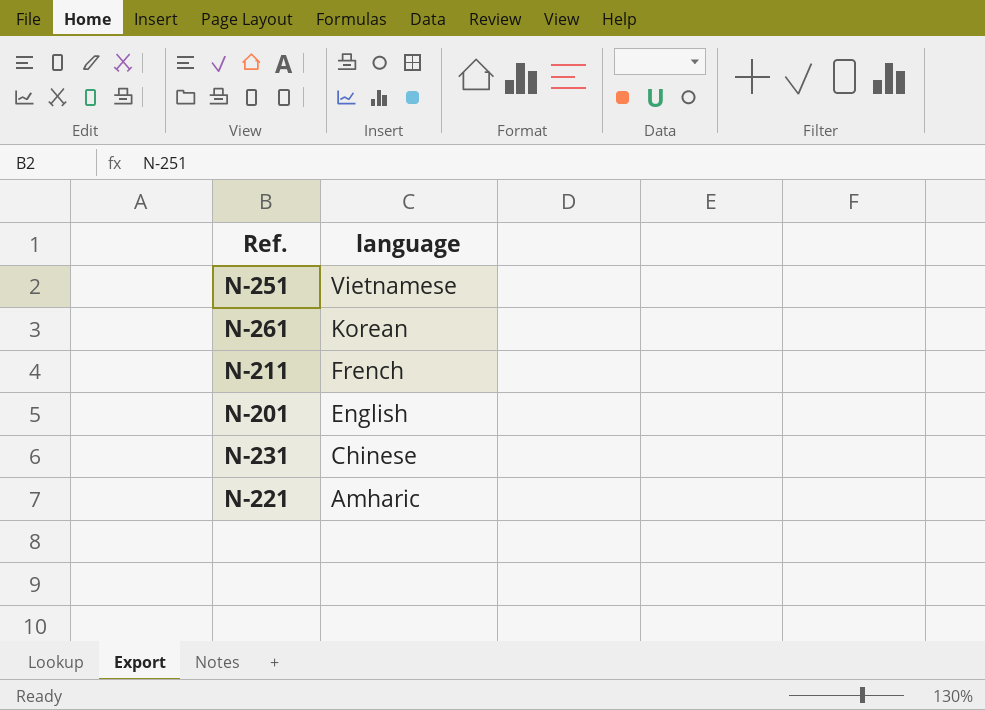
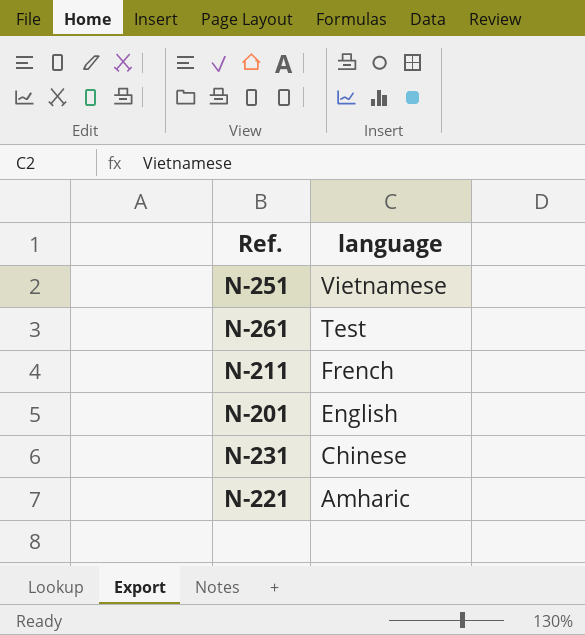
N-261 | language: Korean -> Test

